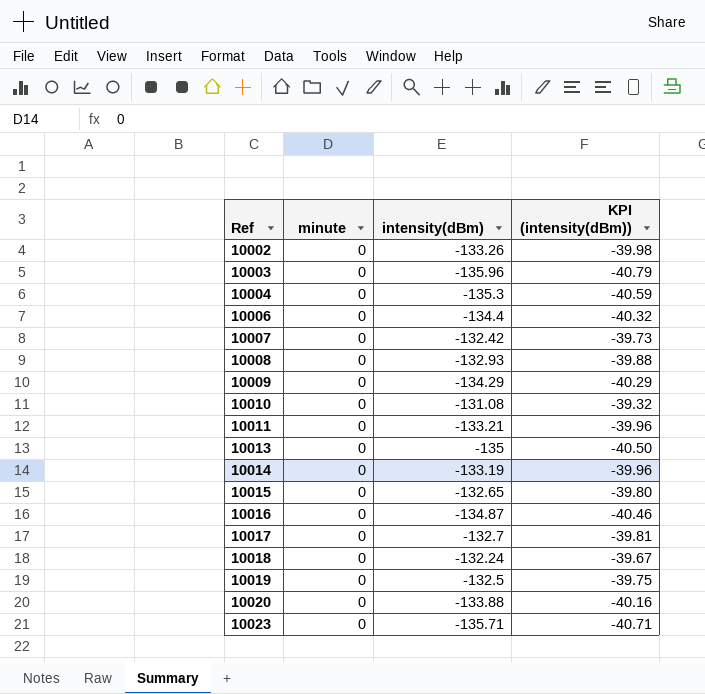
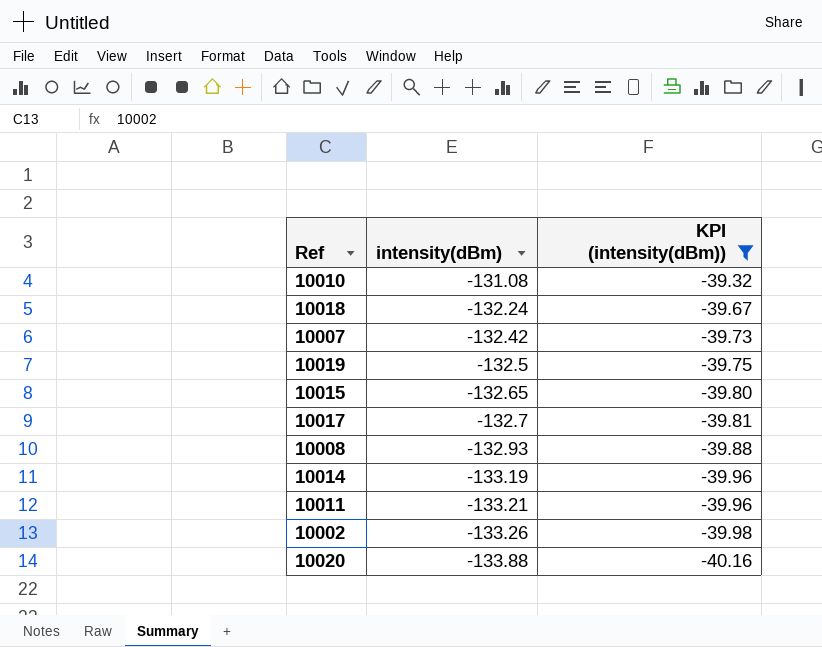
filter: none -> KPI (intensity(dBm)) >= -40.16
row order: Ref ascending -> intensity(dBm) descending
column minute | position: 2 -> none

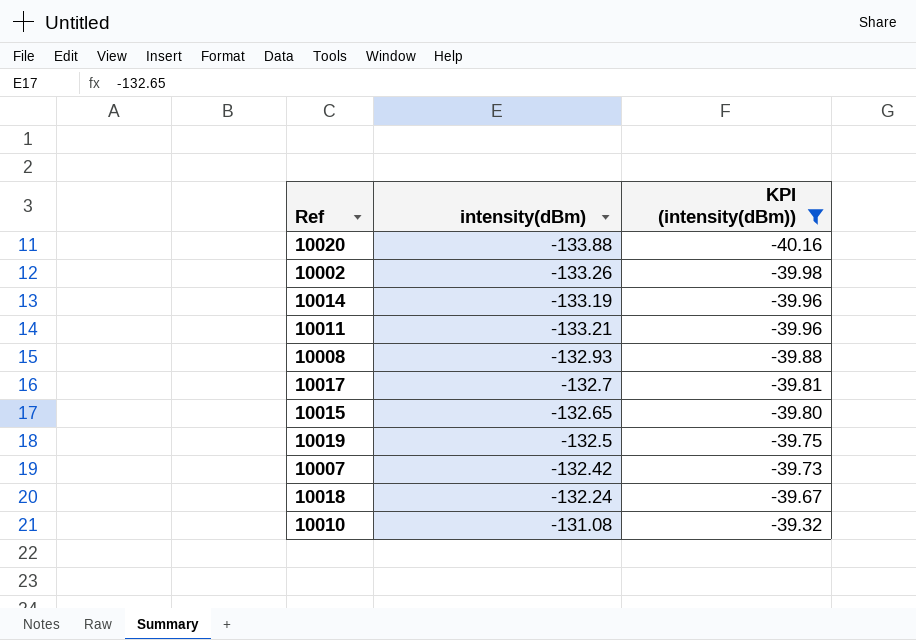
row order: intensity(dBm) descending -> KPI (intensity(dBm)) ascending

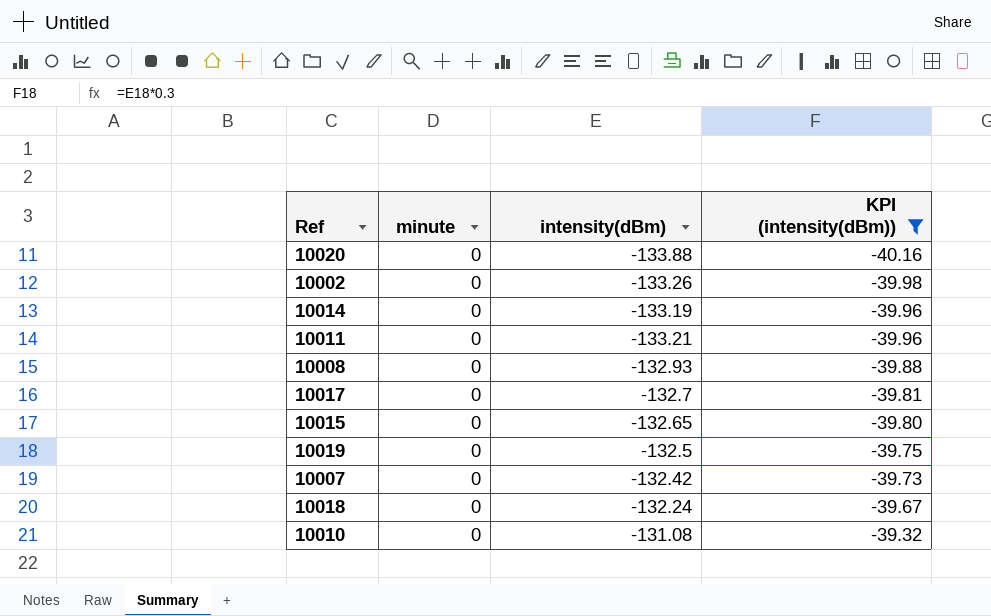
column minute | position: none -> 2

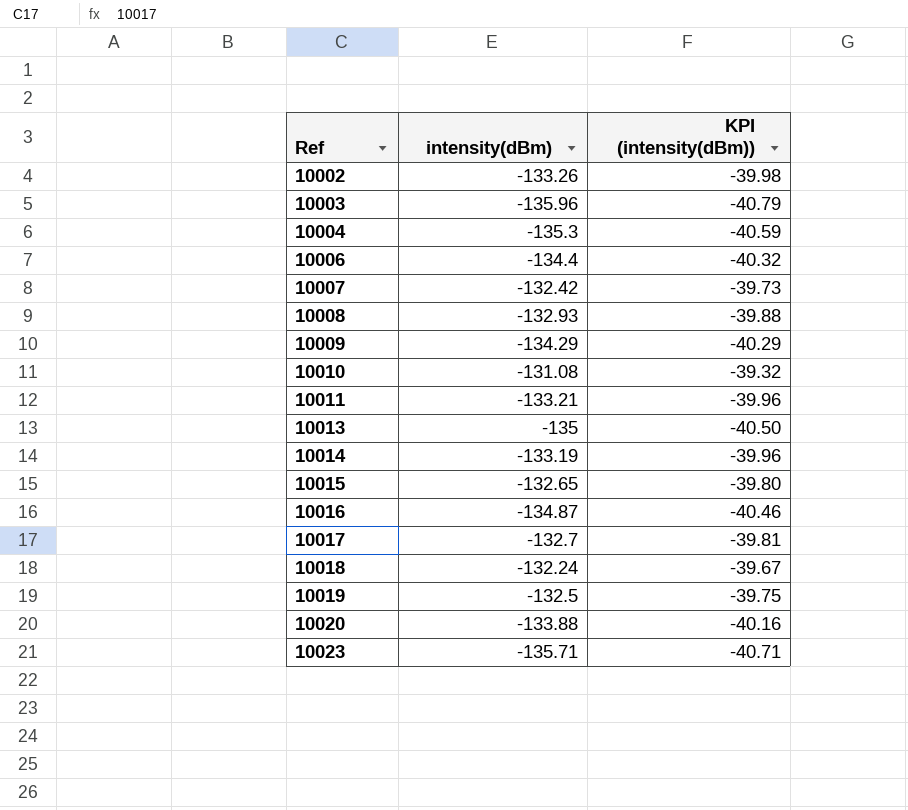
filter: KPI (intensity(dBm)) >= -40.16 -> none
row order: KPI (intensity(dBm)) ascending -> Ref ascending
column minute | position: 2 -> none

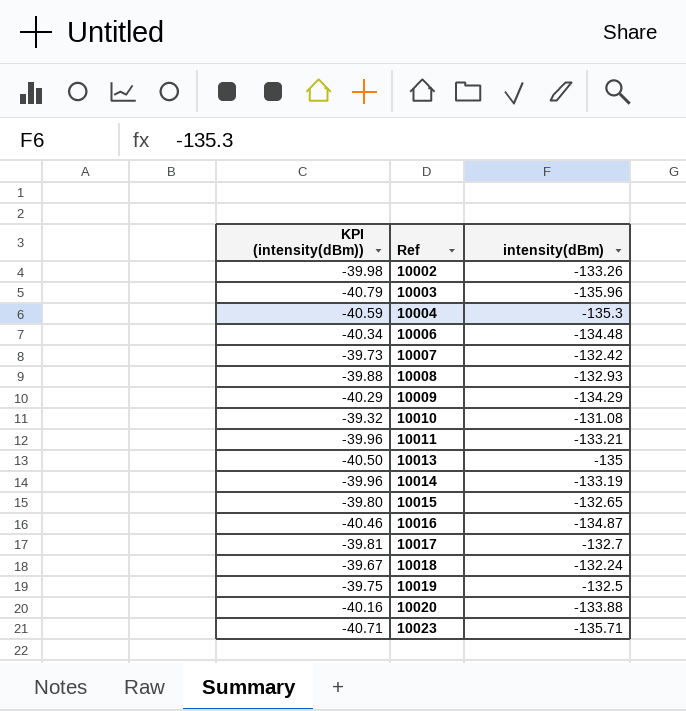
column KPI (intensity(dBm)) | position: 3 -> 1
10006 | KPI (intensity(dBm)): -40.32 -> -40.34
10006 | intensity(dBm): -134.4 -> -134.48

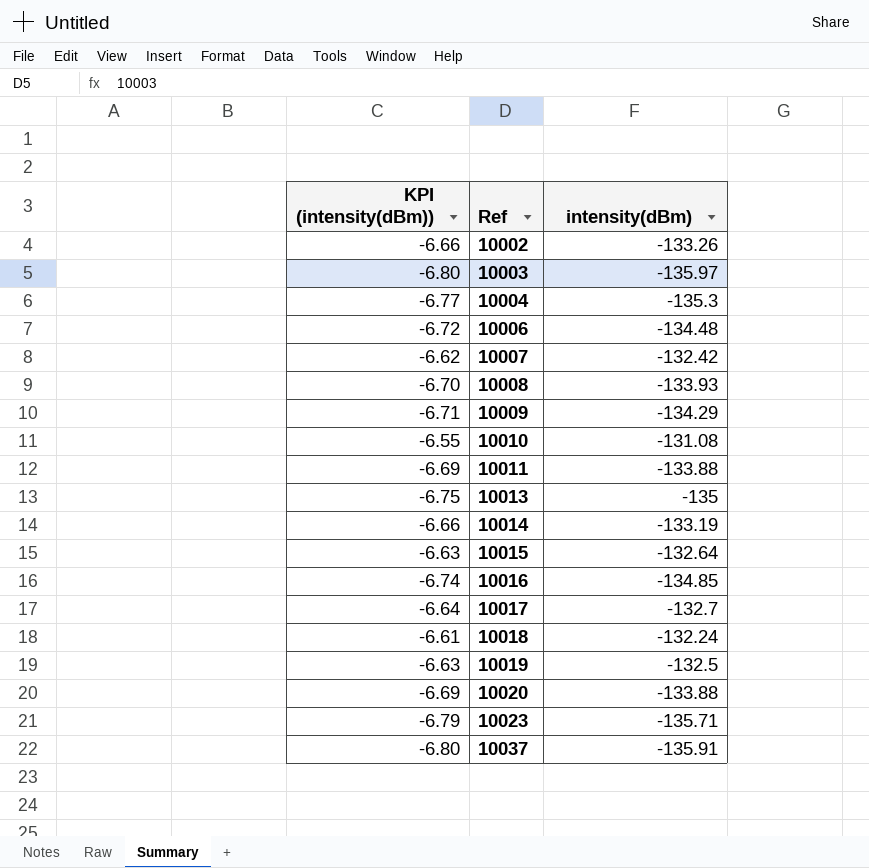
column KPI (intensity(dBm)) | formula: [intensity(dBm)] * 0.3 -> [intensity(dBm)] * 0.05
10003 | intensity(dBm): -135.96 -> -135.97
10008 | intensity(dBm): -132.93 -> -133.93
10011 | intensity(dBm): -133.21 -> -133.88
10015 | intensity(dBm): -132.65 -> -132.64
10016 | intensity(dBm): -134.87 -> -134.85
row 10037: none -> -6.80 | -135.91

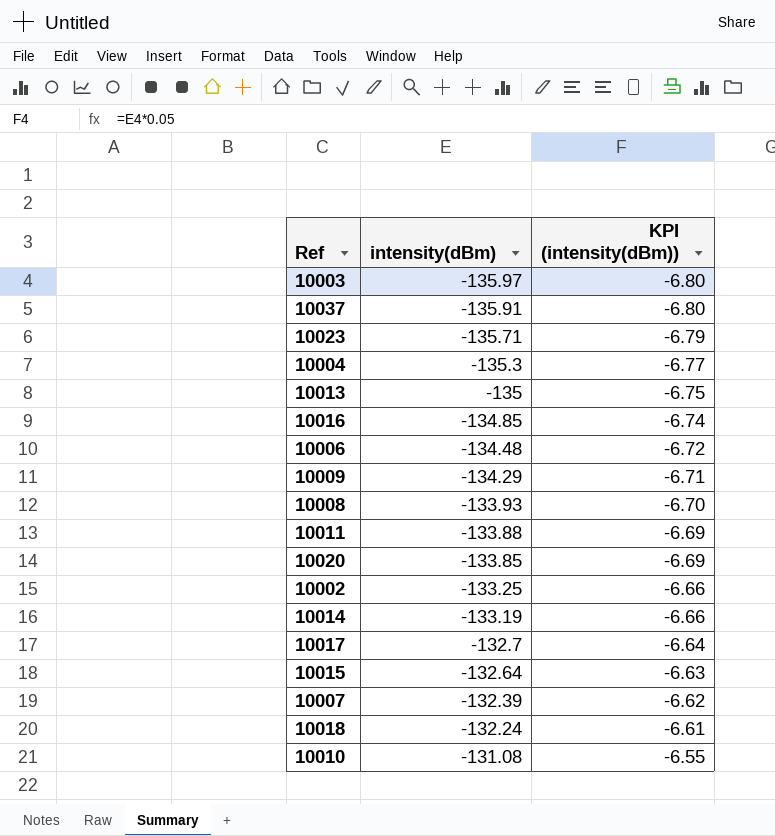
row order: Ref ascending -> intensity(dBm) ascending
column KPI (intensity(dBm)) | position: 1 -> 3
row 10019: -6.63 | -132.5 -> none
10020 | intensity(dBm): -133.88 -> -133.85
10002 | intensity(dBm): -133.26 -> -133.25
10007 | intensity(dBm): -132.42 -> -132.39

